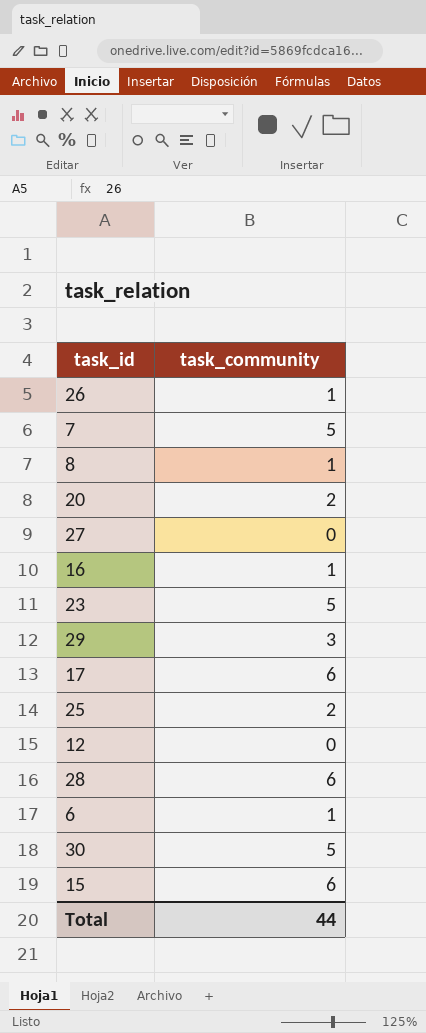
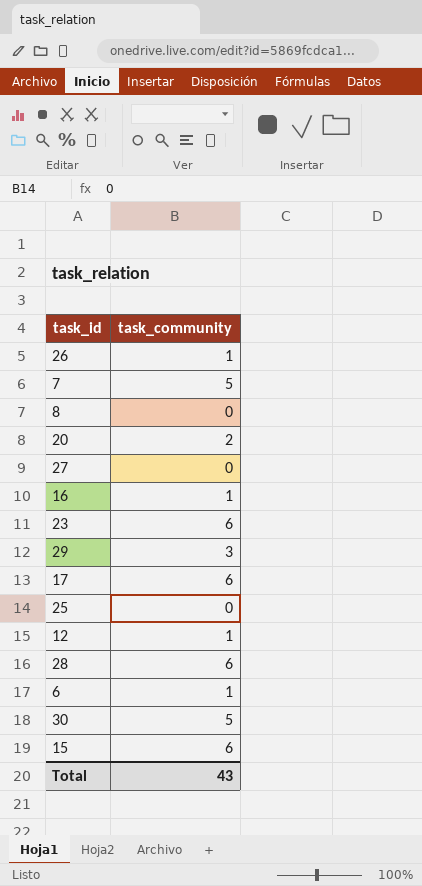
8 | task_community: 1 -> 0
23 | task_community: 5 -> 6
25 | task_community: 2 -> 0
12 | task_community: 0 -> 1
Total | task_community: 44 -> 43

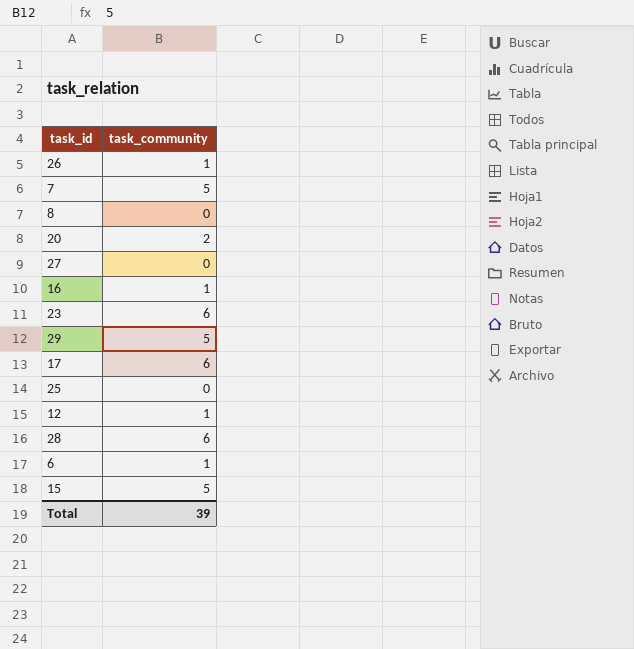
row 30: 5 -> none
29 | task_community: 3 -> 5
15 | task_community: 6 -> 5
Total | task_community: 43 -> 39

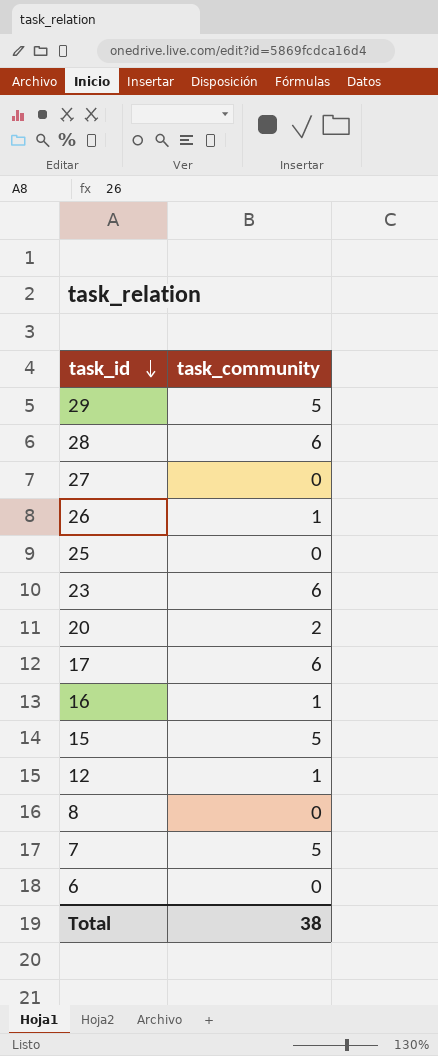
row order: none -> task_id descending
6 | task_community: 1 -> 0
Total | task_community: 39 -> 38

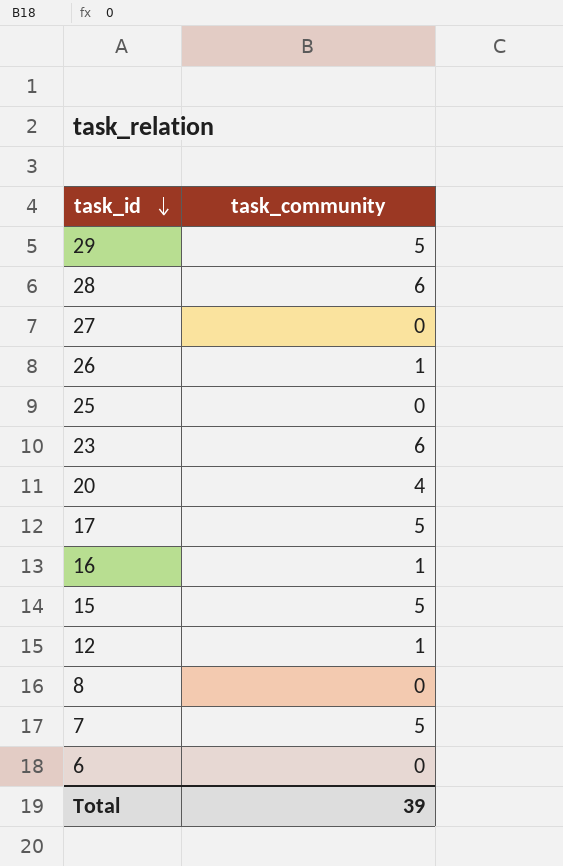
20 | task_community: 2 -> 4
17 | task_community: 6 -> 5
Total | task_community: 38 -> 39

